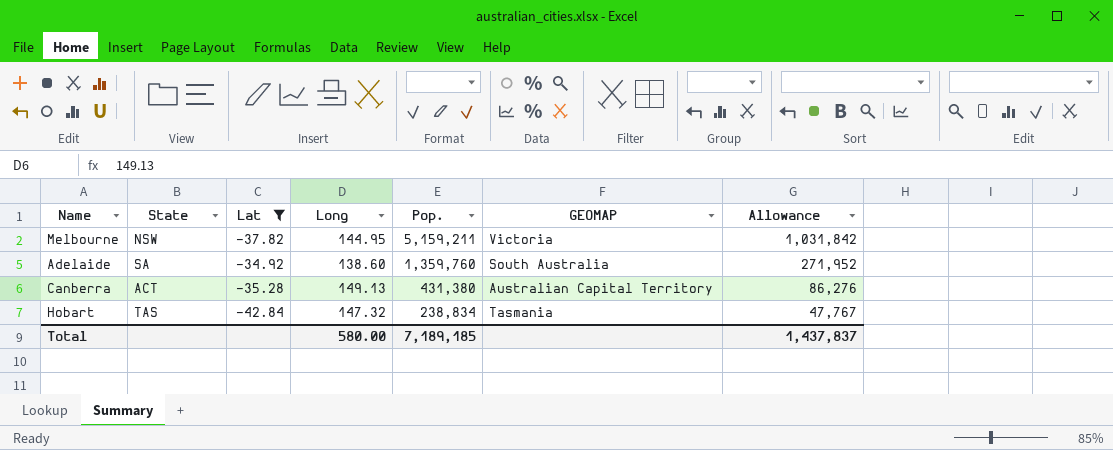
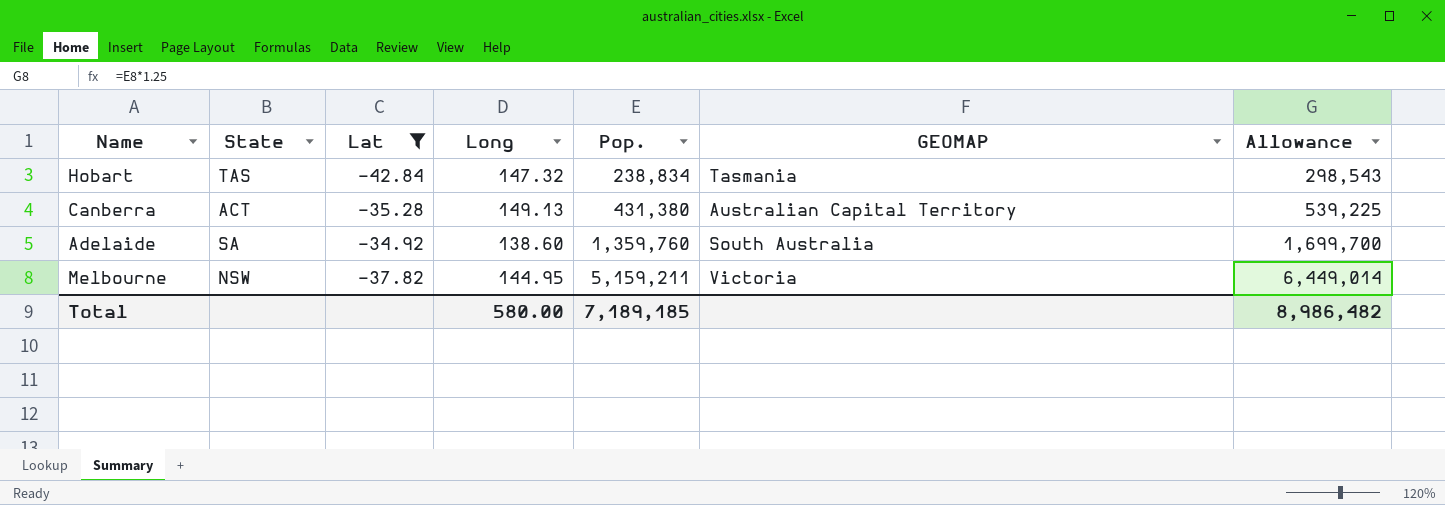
row order: Pop. descending -> Pop. ascending
column Allowance | formula: [Pop.] * 0.2 -> [Pop.] * 1.25
Total | Allowance: 1,437,837 -> 8,986,482

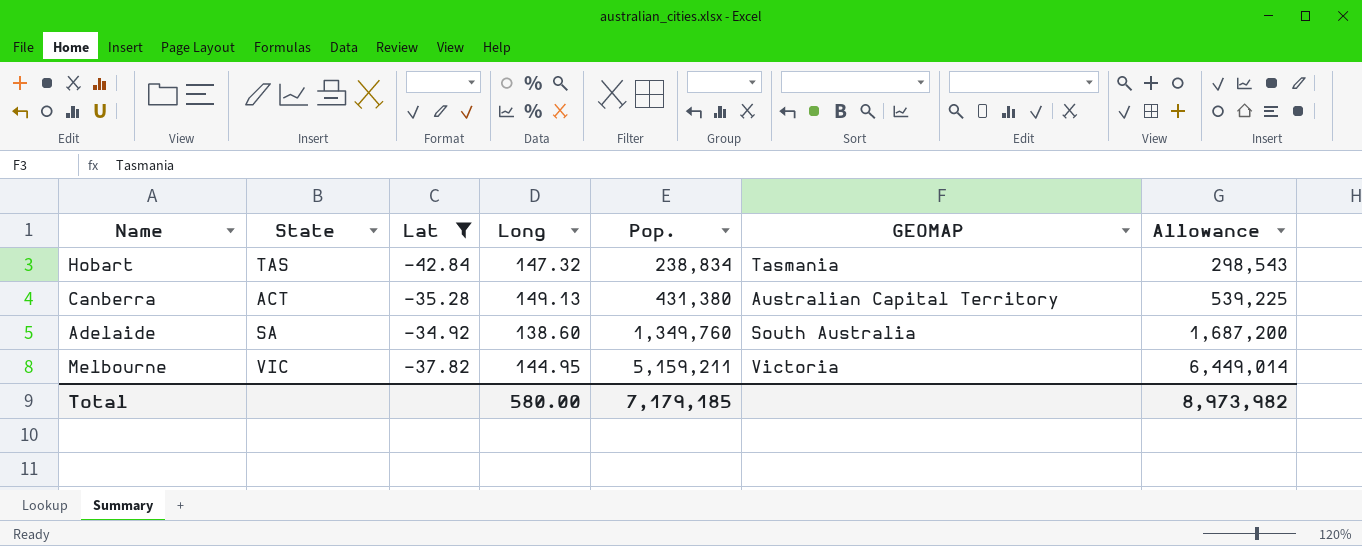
Adelaide | Pop.: 1,359,760 -> 1,349,760
Adelaide | Allowance: 1,699,700 -> 1,687,200
Melbourne | State: NSW -> VIC
Total | Pop.: 7,189,185 -> 7,179,185
Total | Allowance: 8,986,482 -> 8,973,982

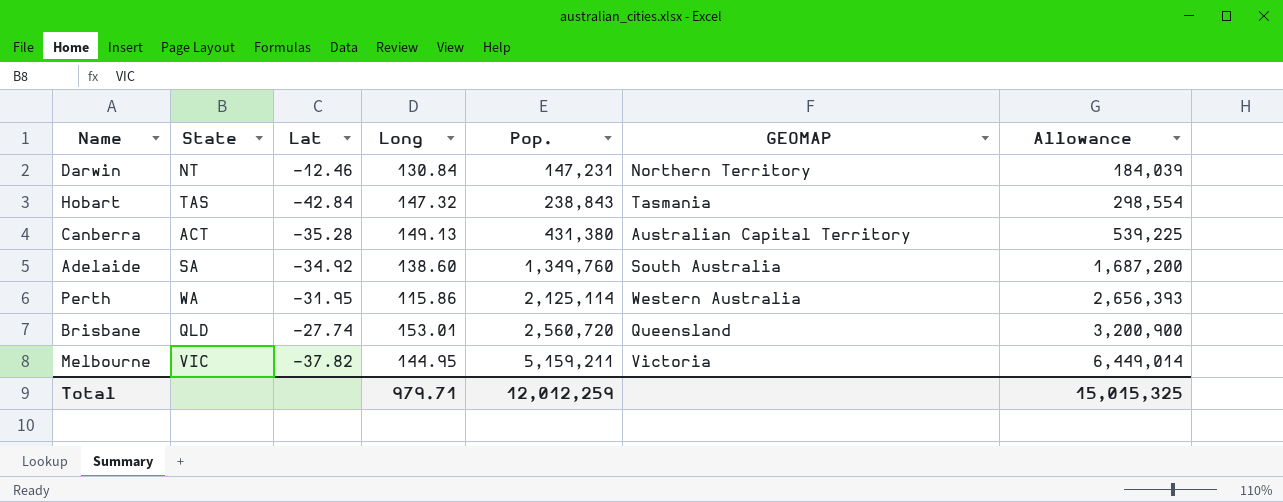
filter: Lat <= -34.92 -> none
Hobart | Pop.: 238,834 -> 238,843
Hobart | Allowance: 298,543 -> 298,554
Total | Long: 580.00 -> 979.71
Total | Pop.: 7,179,185 -> 12,012,259
Total | Allowance: 8,973,982 -> 15,015,325

